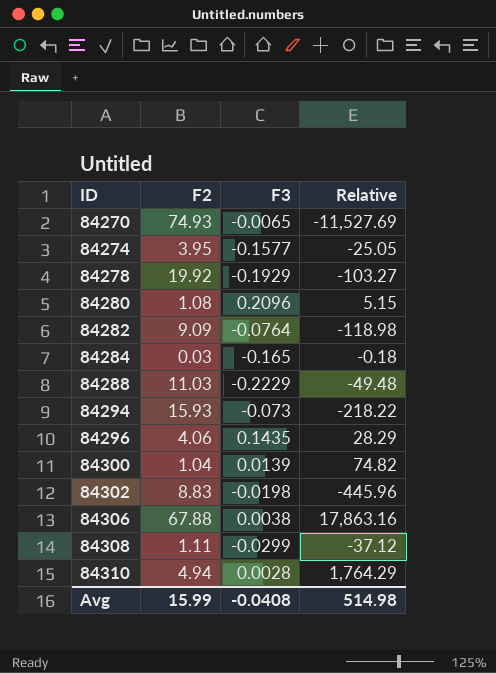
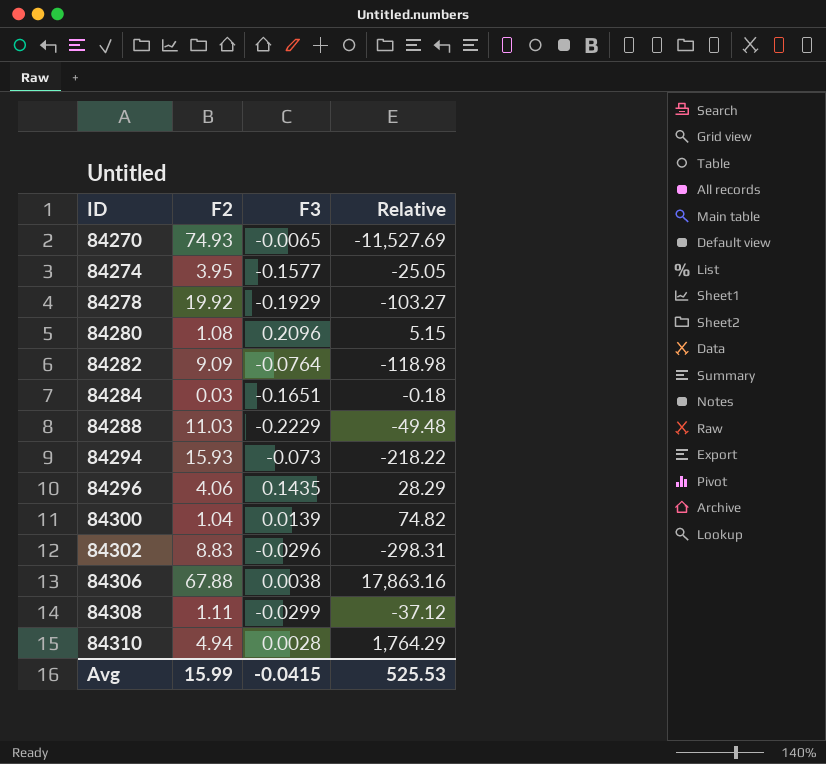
84284 | F3: -0.165 -> -0.1651
84302 | F3: -0.0198 -> -0.0296
84302 | Relative: -445.96 -> -298.31
Avg | F3: -0.0408 -> -0.0415
Avg | Relative: 514.98 -> 525.53

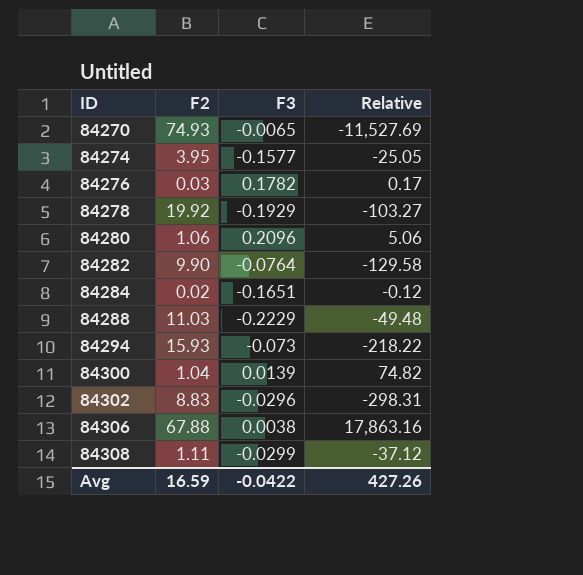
row 84296: 4.06 | 0.1435 | 28.29 -> none
row 84310: 4.94 | 0.0028 | 1,764.29 -> none
row 84276: none -> 0.03 | 0.1782 | 0.17
84280 | F2: 1.08 -> 1.06
84280 | Relative: 5.15 -> 5.06
84282 | F2: 9.09 -> 9.90
84282 | Relative: -118.98 -> -129.58
84284 | F2: 0.03 -> 0.02
84284 | Relative: -0.18 -> -0.12
Avg | F2: 15.99 -> 16.59
Avg | F3: -0.0415 -> -0.0422
Avg | Relative: 525.53 -> 427.26

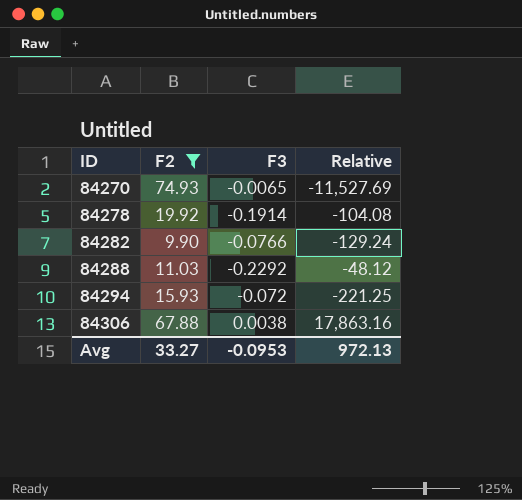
filter: none -> F2 >= 9.90
84278 | F3: -0.1929 -> -0.1914
84278 | Relative: -103.27 -> -104.08
84282 | F3: -0.0764 -> -0.0766
84282 | Relative: -129.58 -> -129.24
84288 | F3: -0.2229 -> -0.2292
84288 | Relative: -49.48 -> -48.12
84294 | F3: -0.073 -> -0.072
84294 | Relative: -218.22 -> -221.25
Avg | F2: 16.59 -> 33.27
Avg | F3: -0.0422 -> -0.0953
Avg | Relative: 427.26 -> 972.13

